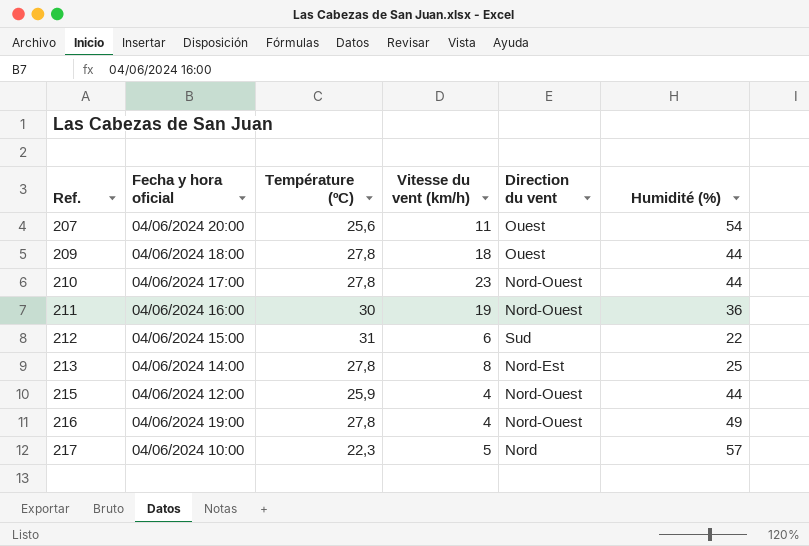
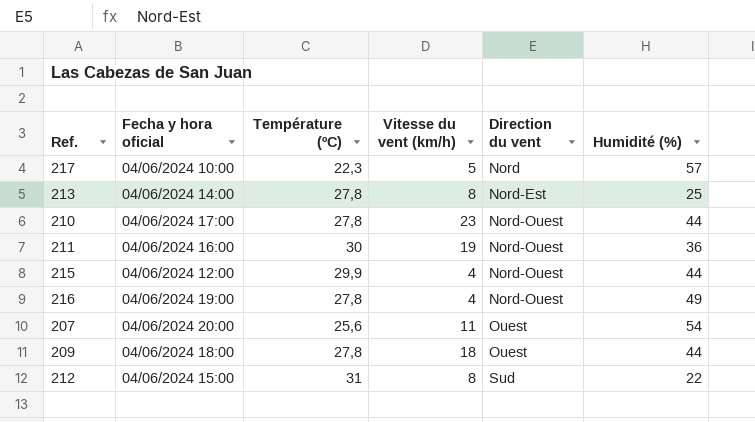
row order: Ref. ascending -> Direction du vent ascending
215 | Température (ºC): 25,9 -> 29,9
212 | Vitesse du vent (km/h): 6 -> 8

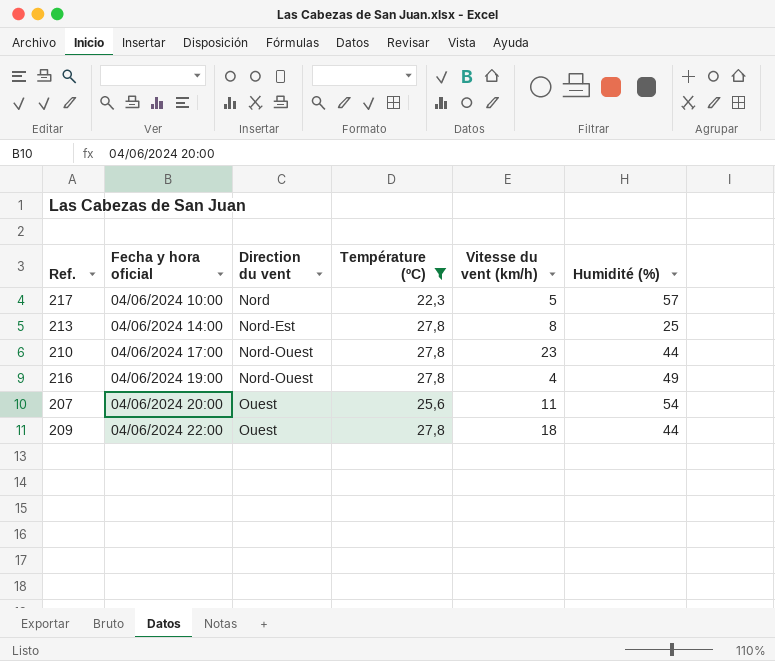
filter: none -> Température (ºC) <= 27,8
column Direction du vent | position: 5 -> 3
209 | Fecha y hora oficial: 04/06/2024 18:00 -> 04/06/2024 22:00

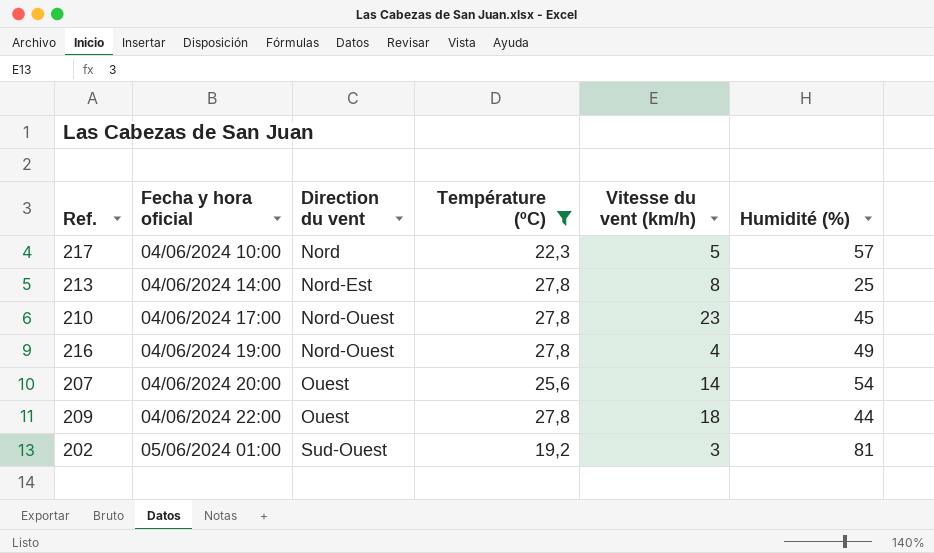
210 | Humidité (%): 44 -> 45
207 | Vitesse du vent (km/h): 11 -> 14
row 202: none -> 05/06/2024 01:00 | Sud-Ouest | 19,2 | 3 | 81

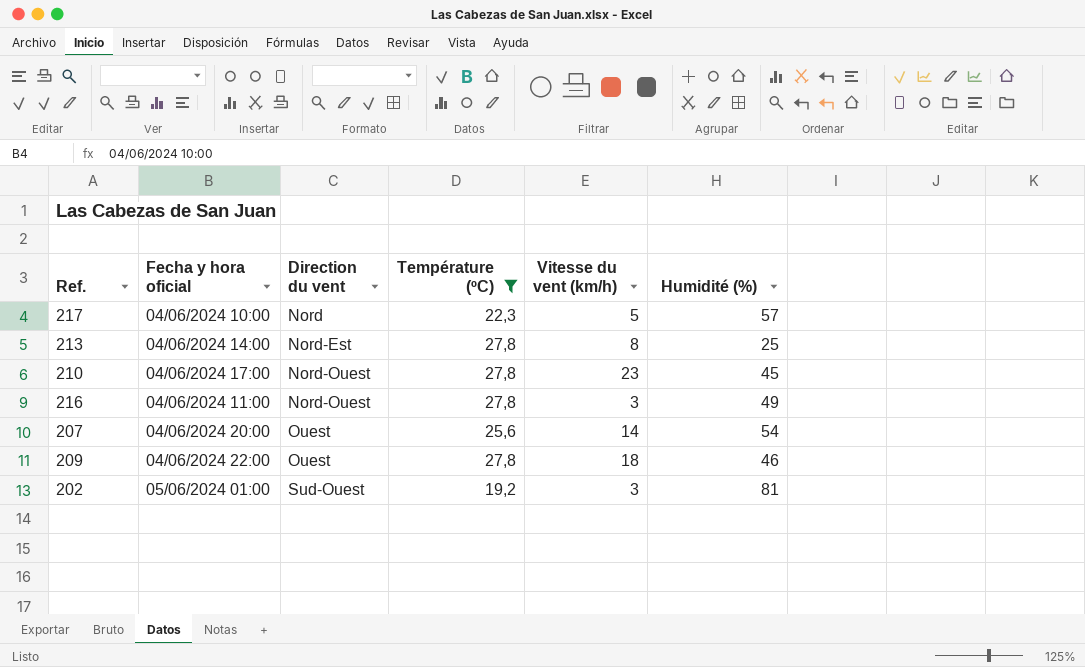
216 | Fecha y hora oficial: 04/06/2024 19:00 -> 04/06/2024 11:00
216 | Vitesse du vent (km/h): 4 -> 3
209 | Humidité (%): 44 -> 46

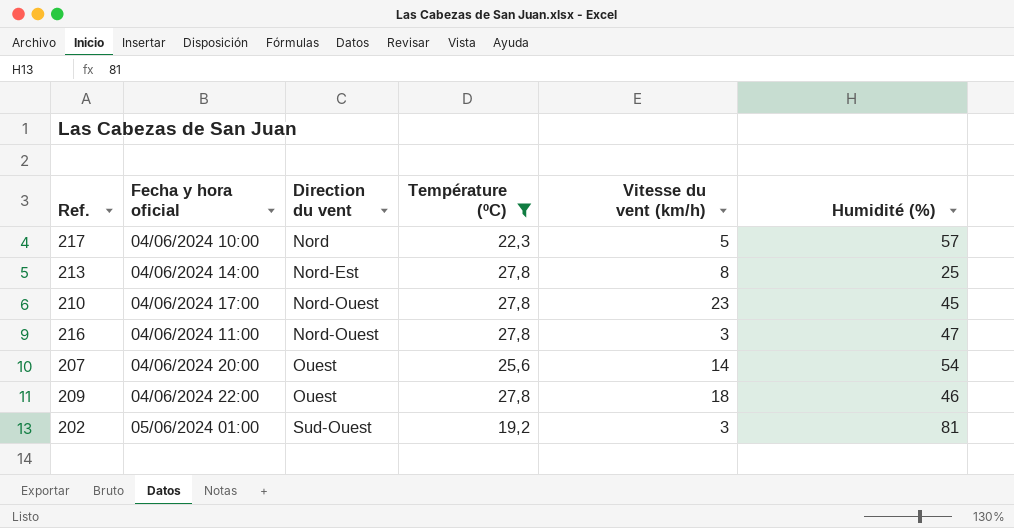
216 | Humidité (%): 49 -> 47

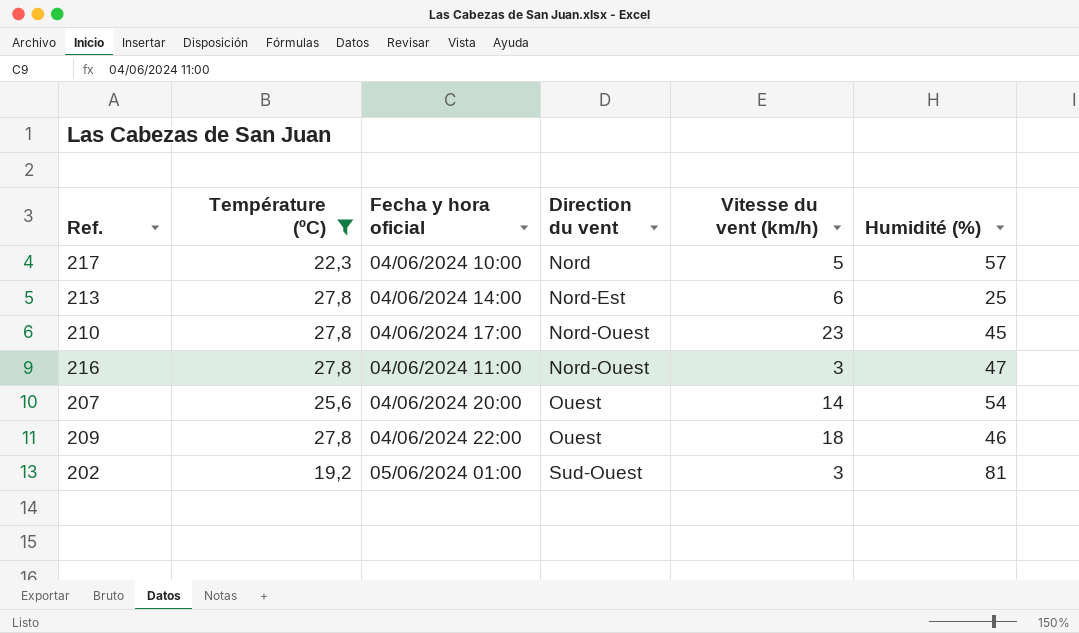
column Température (ºC) | position: 4 -> 2
213 | Vitesse du vent (km/h): 8 -> 6

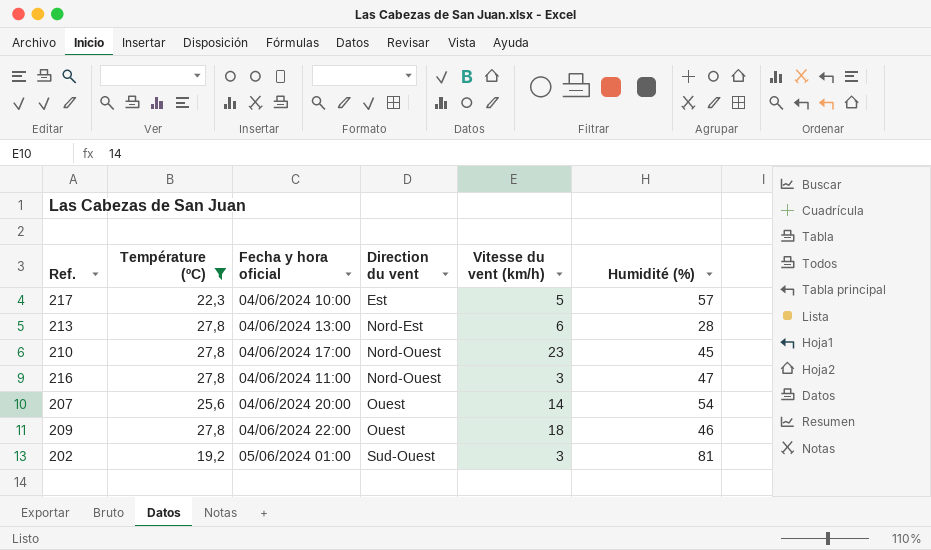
217 | Direction du vent: Nord -> Est
213 | Fecha y hora oficial: 04/06/2024 14:00 -> 04/06/2024 13:00
213 | Humidité (%): 25 -> 28

